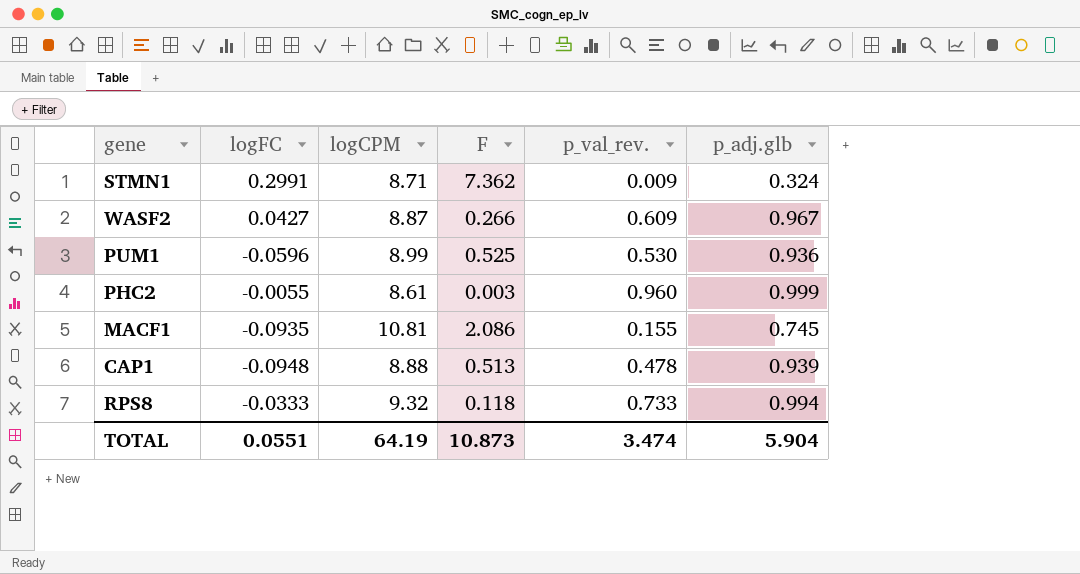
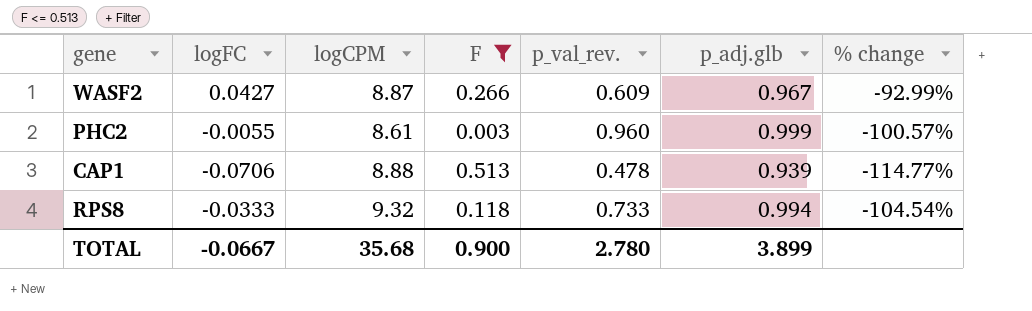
filter: none -> F <= 0.513
column % change | formula: none -> ([logFC] - [p_val_rev.]) / [p_val_rev.]
CAP1 | logFC: -0.0948 -> -0.0706
TOTAL | logFC: 0.0551 -> -0.0667
TOTAL | logCPM: 64.19 -> 35.68
TOTAL | F: 10.873 -> 0.900
TOTAL | p_val_rev.: 3.474 -> 2.780
TOTAL | p_adj.glb: 5.904 -> 3.899

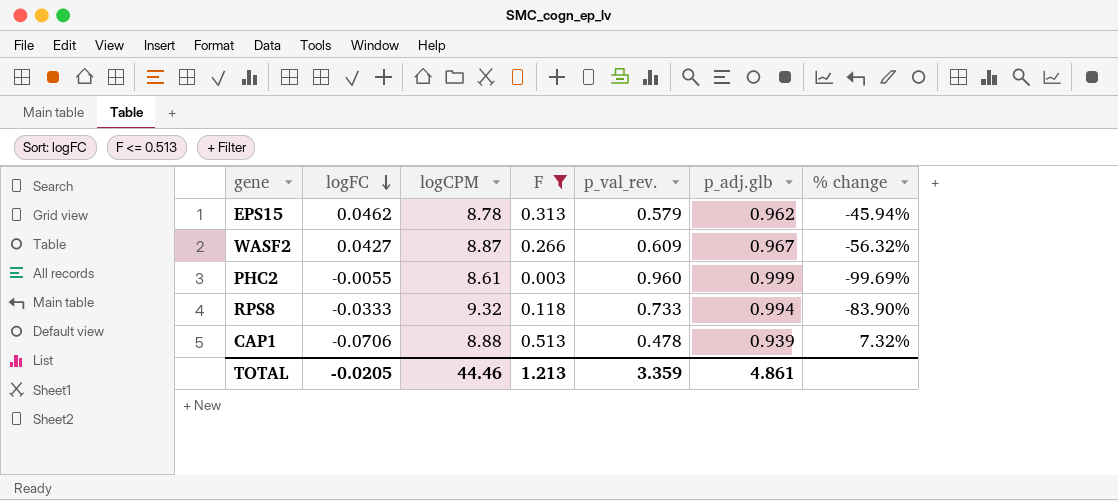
row order: none -> logFC descending
column % change | formula: ([logFC] - [p_val_rev.]) / [p_val_rev.] -> ([F] - [p_val_rev.]) / [p_val_rev.]
row EPS15: none -> 0.0462 | 8.78 | 0.313 | 0.579 | 0.962 | -45.94%
TOTAL | logFC: -0.0667 -> -0.0205
TOTAL | logCPM: 35.68 -> 44.46
TOTAL | F: 0.900 -> 1.213
TOTAL | p_val_rev.: 2.780 -> 3.359
TOTAL | p_adj.glb: 3.899 -> 4.861

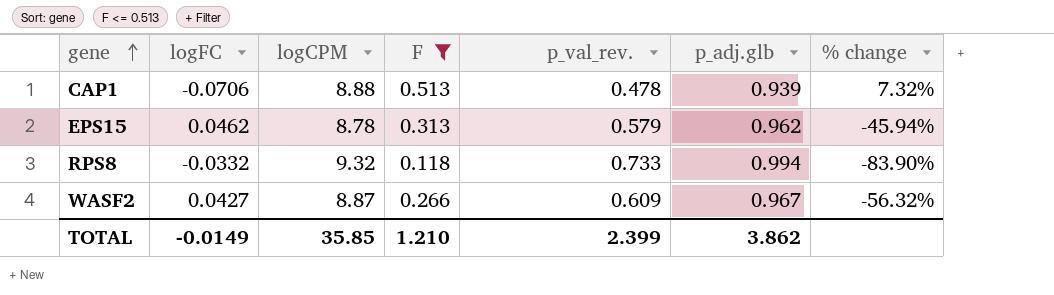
row order: logFC descending -> gene ascending
row PHC2: -0.0055 | 8.61 | 0.003 | 0.960 | 0.999 | -99.69% -> none
RPS8 | logFC: -0.0333 -> -0.0332
TOTAL | logFC: -0.0205 -> -0.0149
TOTAL | logCPM: 44.46 -> 35.85
TOTAL | F: 1.213 -> 1.210
TOTAL | p_val_rev.: 3.359 -> 2.399
TOTAL | p_adj.glb: 4.861 -> 3.862

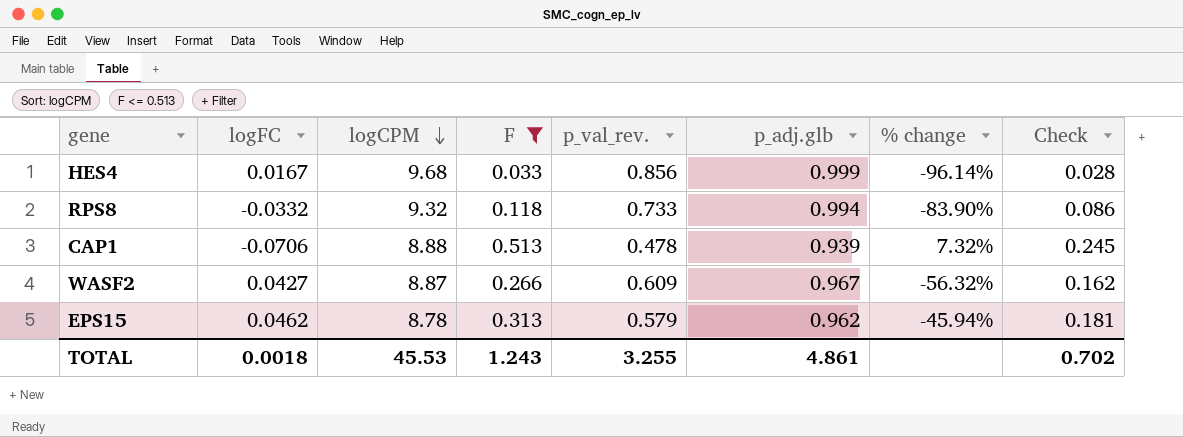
row order: gene ascending -> logCPM descending
column Check | formula: none -> [F] * [p_val_rev.]
row HES4: none -> 0.0167 | 9.68 | 0.033 | 0.856 | 0.999 | -96.14% | 0.028
TOTAL | logFC: -0.0149 -> 0.0018
TOTAL | logCPM: 35.85 -> 45.53
TOTAL | F: 1.210 -> 1.243
TOTAL | p_val_rev.: 2.399 -> 3.255
TOTAL | p_adj.glb: 3.862 -> 4.861

